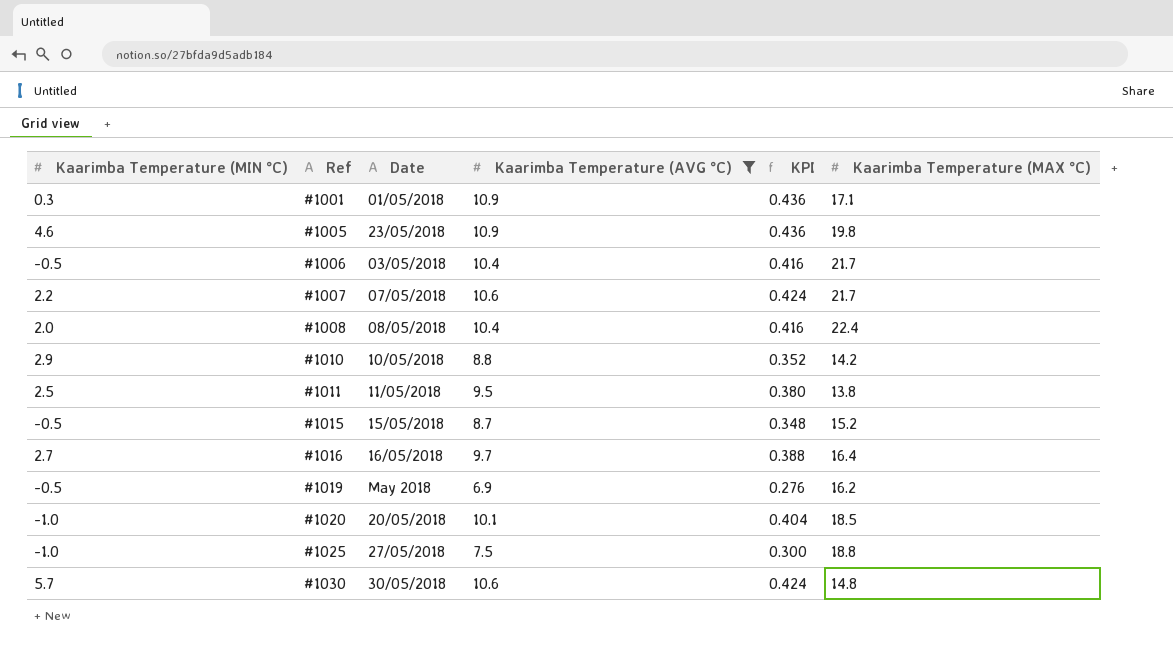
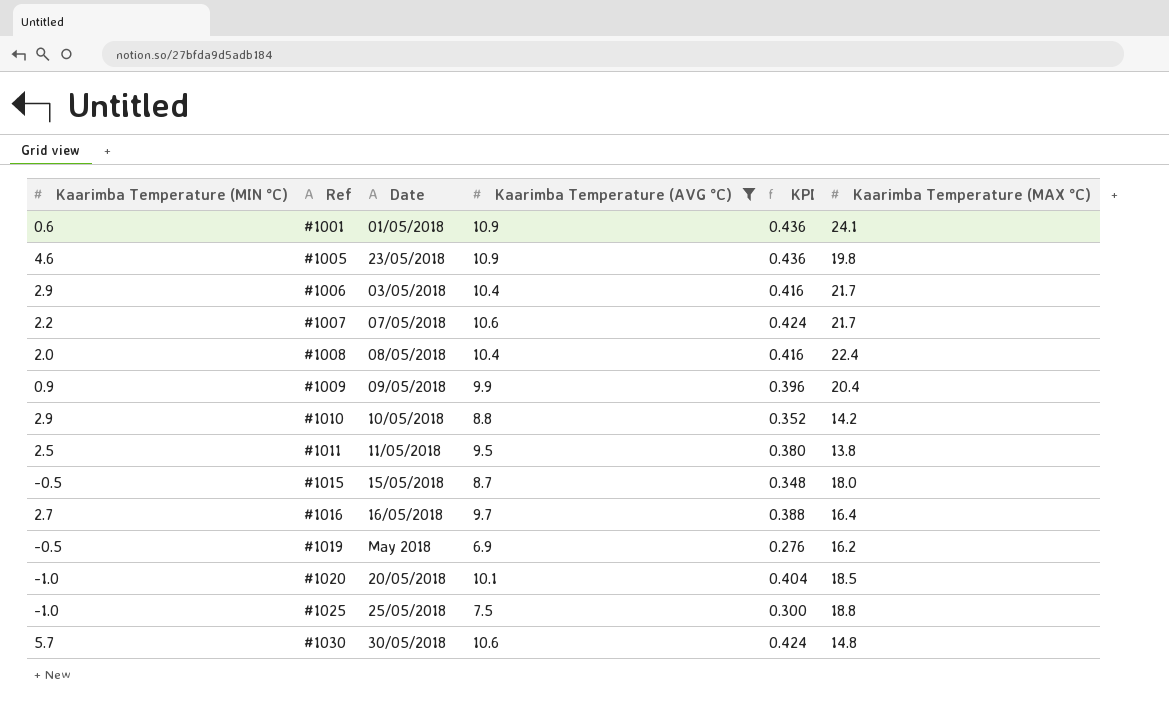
#1001 | Kaarimba Temperature (MIN °C): 0.3 -> 0.6
#1001 | Kaarimba Temperature (MAX °C): 17.1 -> 24.1
#1006 | Kaarimba Temperature (MIN °C): -0.5 -> 2.9
row #1009: none -> 0.9 | 09/05/2018 | 9.9 | 0.396 | 20.4
#1015 | Kaarimba Temperature (MAX °C): 15.2 -> 18.0
#1025 | Date: 27/05/2018 -> 25/05/2018

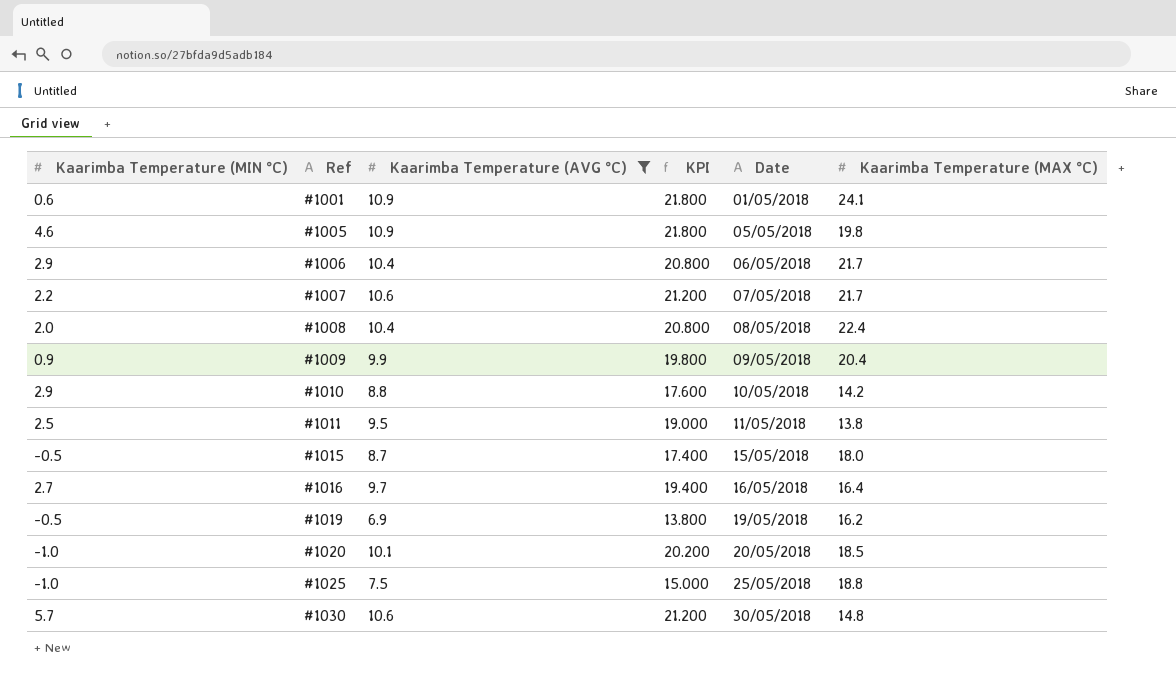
column KPI | formula: [Kaarimba Temperature (AVG °C)] * 0.04 -> [Kaarimba Temperature (AVG °C)] * 2
column Date | position: 3 -> 5
#1005 | Date: 23/05/2018 -> 05/05/2018
#1006 | Date: 03/05/2018 -> 06/05/2018
#1019 | Date: May 2018 -> 19/05/2018

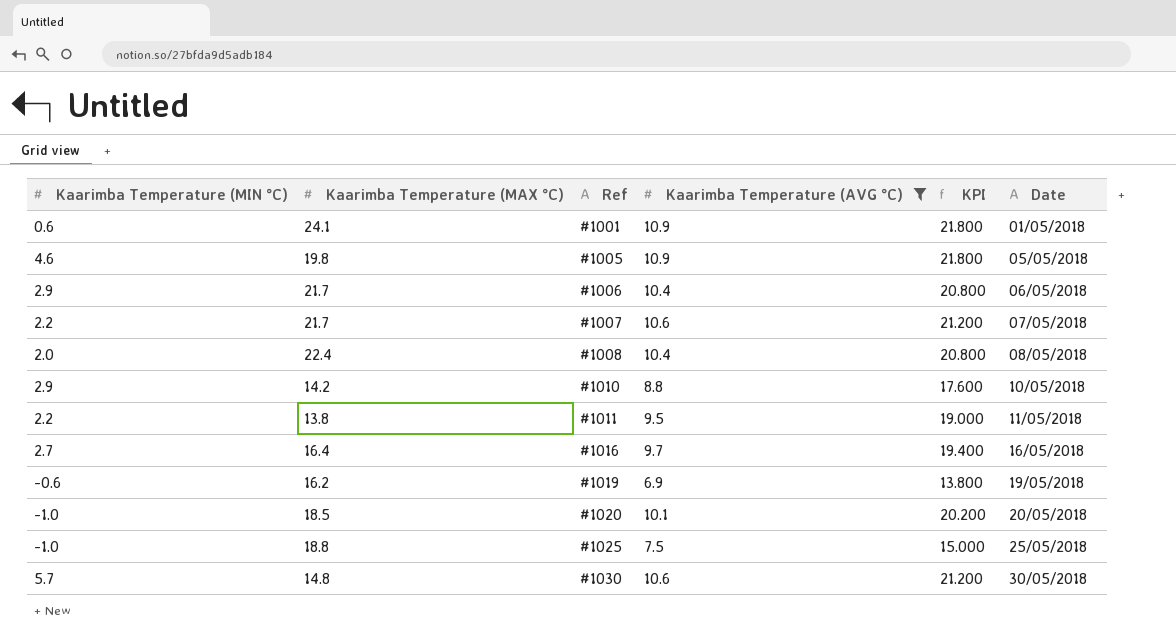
column Kaarimba Temperature (MAX °C) | position: 6 -> 2
row #1009: 0.9 | 9.9 | 19.800 | 09/05/2018 | 20.4 -> none
row #1015: -0.5 | 8.7 | 17.400 | 15/05/2018 | 18.0 -> none
#1011 | Kaarimba Temperature (MIN °C): 2.5 -> 2.2
#1019 | Kaarimba Temperature (MIN °C): -0.5 -> -0.6

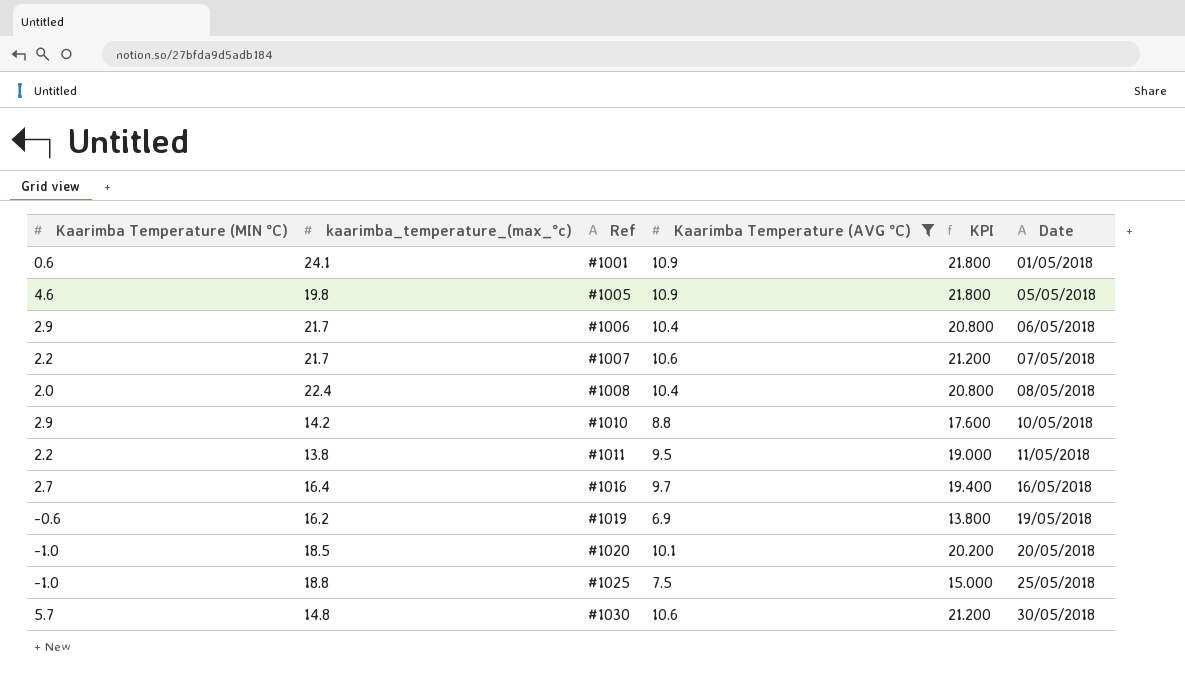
column name: Kaarimba Temperature (MAX °C) -> kaarimba_temperature_(max_°c)

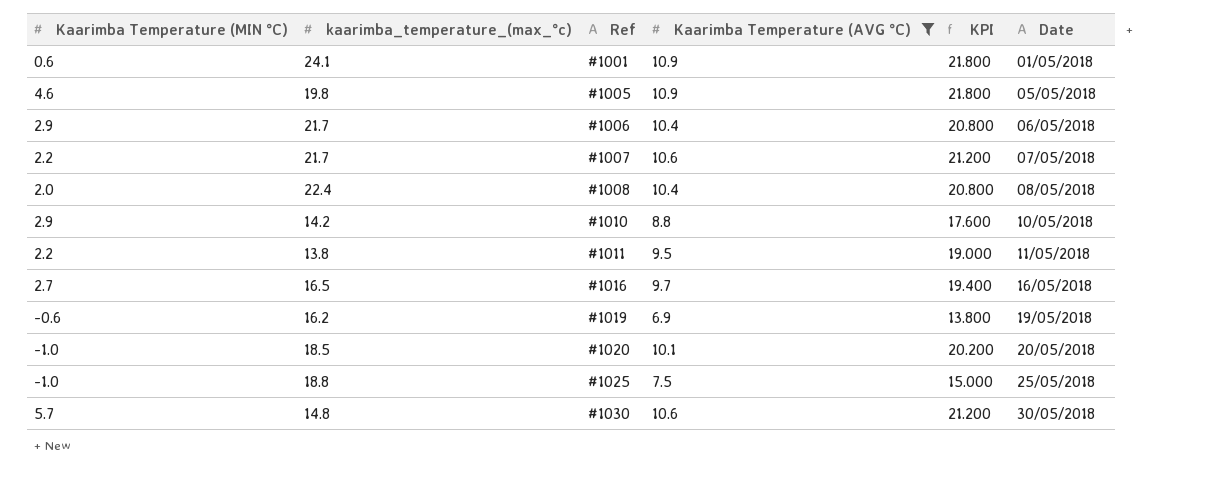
#1016 | kaarimba_temperature_(max_°c): 16.4 -> 16.5

